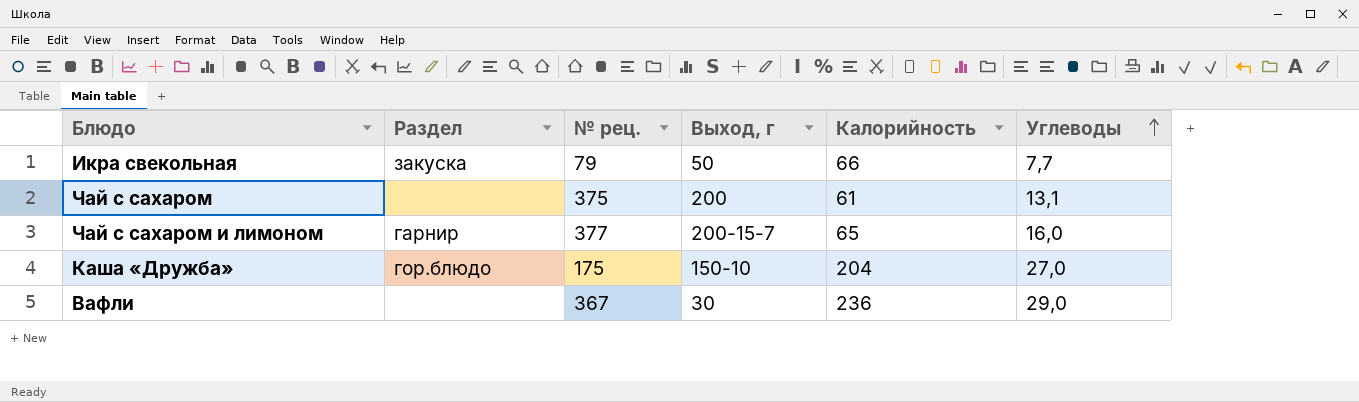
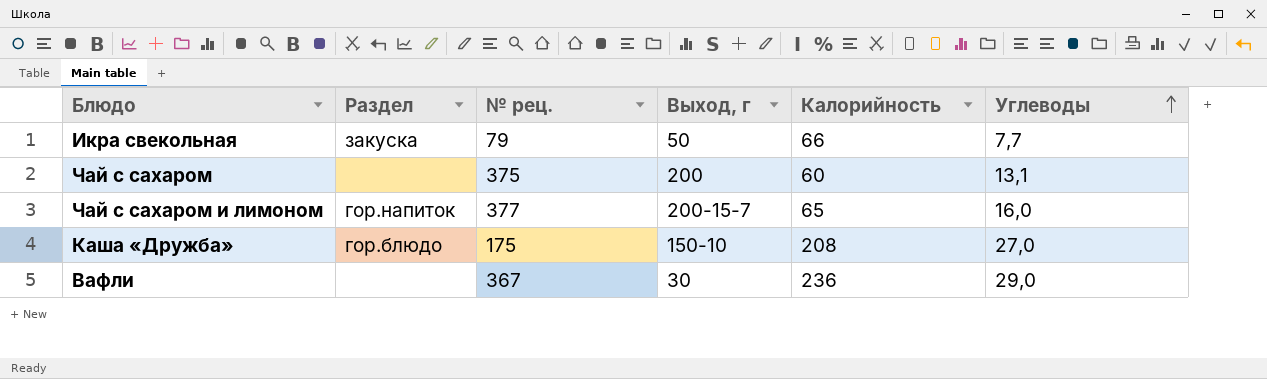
Чай с сахаром | Калорийность: 61 -> 60
Чай с сахаром и лимоном | Раздел: гарнир -> гор.напиток
Каша «Дружба» | Калорийность: 204 -> 208

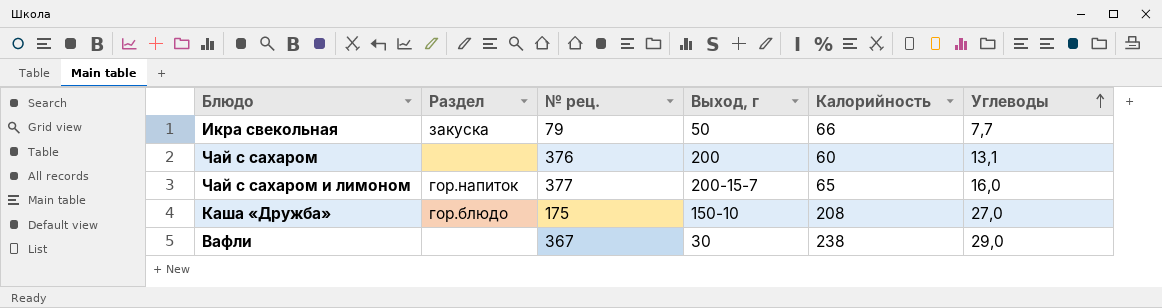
Чай с сахаром | № рец.: 375 -> 376
Вафли | Калорийность: 236 -> 238

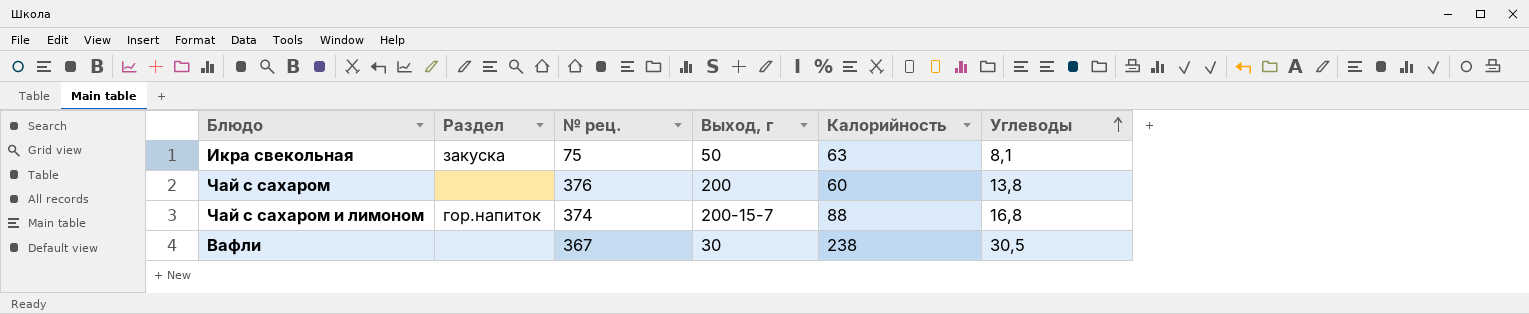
row Каша «Дружба»: гор.блюдо | 175 | 150-10 | 208 | 27,0 -> none
Икра свекольная | № рец.: 79 -> 75
Икра свекольная | Калорийность: 66 -> 63
Икра свекольная | Углеводы: 7,7 -> 8,1
Чай с сахаром | Углеводы: 13,1 -> 13,8
Чай с сахаром и лимоном | № рец.: 377 -> 374
Чай с сахаром и лимоном | Калорийность: 65 -> 88
Чай с сахаром и лимоном | Углеводы: 16,0 -> 16,8
Вафли | Углеводы: 29,0 -> 30,5

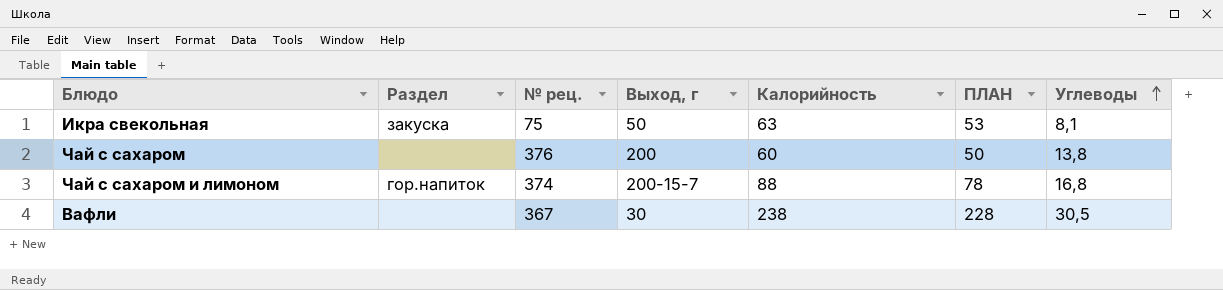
column ПЛАН | formula: none -> [Калорийность] - 10

